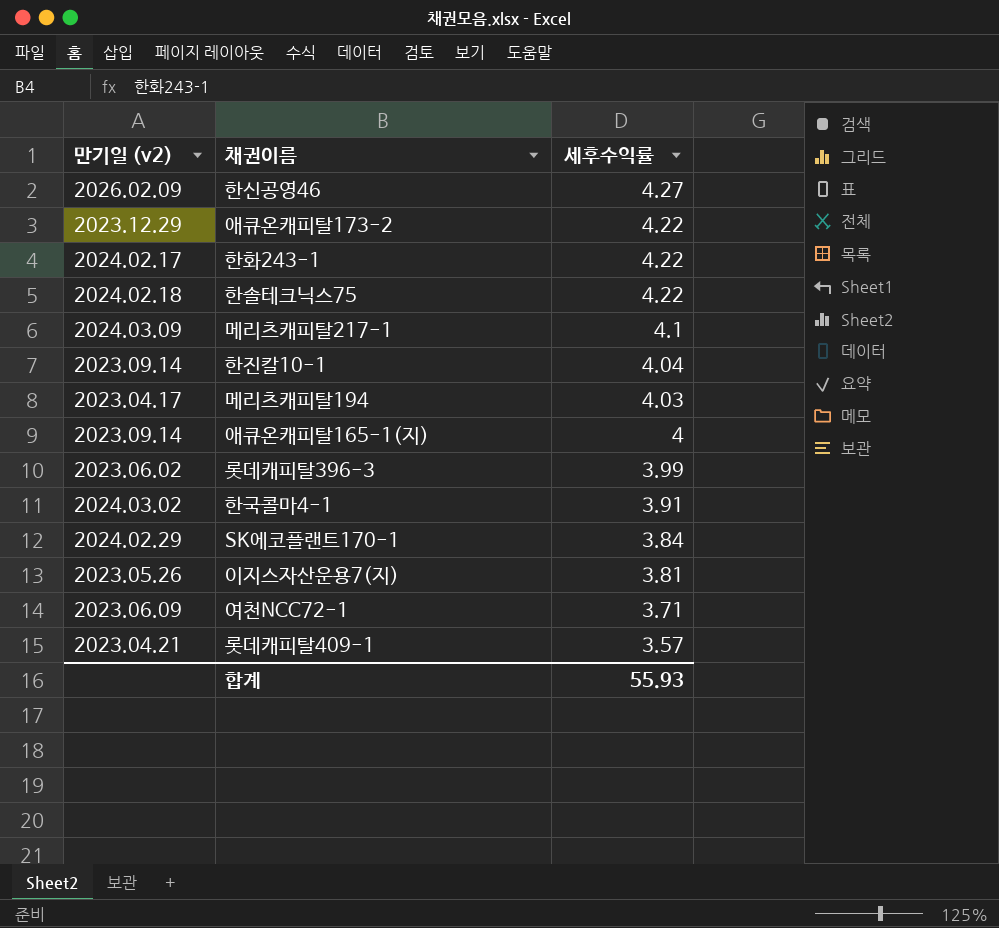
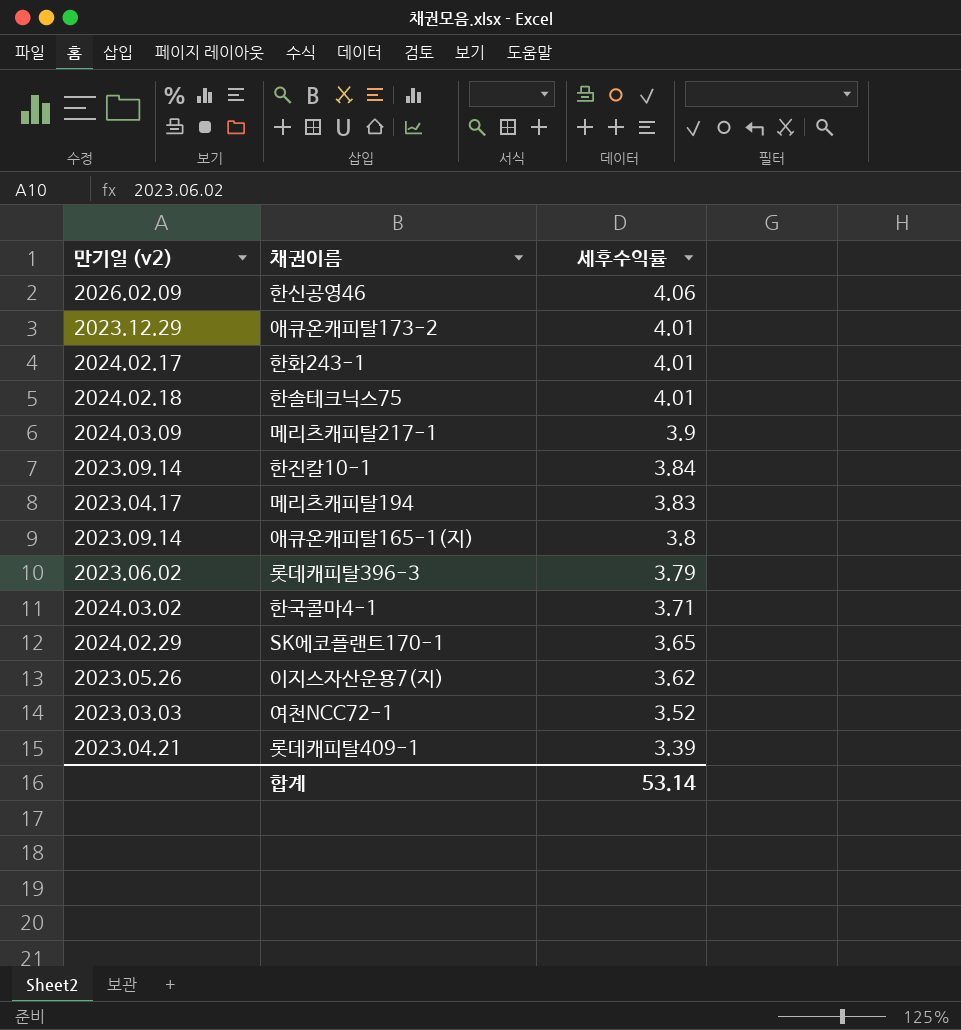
한신공영46 | 세후수익률: 4.27 -> 4.06
애큐온캐피탈173-2 | 세후수익률: 4.22 -> 4.01
한화243-1 | 세후수익률: 4.22 -> 4.01
한솔테크닉스75 | 세후수익률: 4.22 -> 4.01
메리츠캐피탈217-1 | 세후수익률: 4.1 -> 3.9
한진칼10-1 | 세후수익률: 4.04 -> 3.84
메리츠캐피탈194 | 세후수익률: 4.03 -> 3.83
애큐온캐피탈165-1(지) | 세후수익률: 4 -> 3.8
롯데캐피탈396-3 | 세후수익률: 3.99 -> 3.79
한국콜마4-1 | 세후수익률: 3.91 -> 3.71
SK에코플랜트170-1 | 세후수익률: 3.84 -> 3.65
이지스자산운용7(지) | 세후수익률: 3.81 -> 3.62
여천NCC72-1 | 만기일 (v2): 2023.06.09 -> 2023.03.03
여천NCC72-1 | 세후수익률: 3.71 -> 3.52
롯데캐피탈409-1 | 세후수익률: 3.57 -> 3.39
합계 | 세후수익률: 55.93 -> 53.14

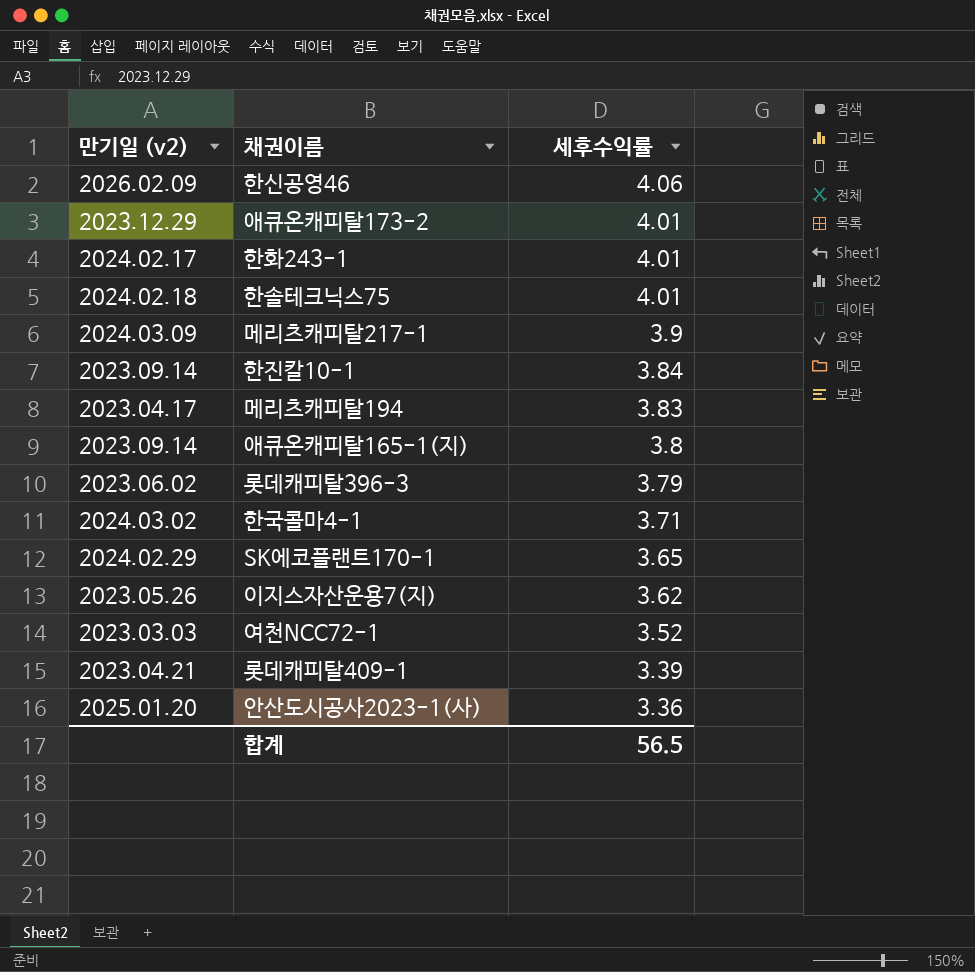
row 안산도시공사2023-1(사): none -> 2025.01.20 | 3.36
합계 | 세후수익률: 53.14 -> 56.5

